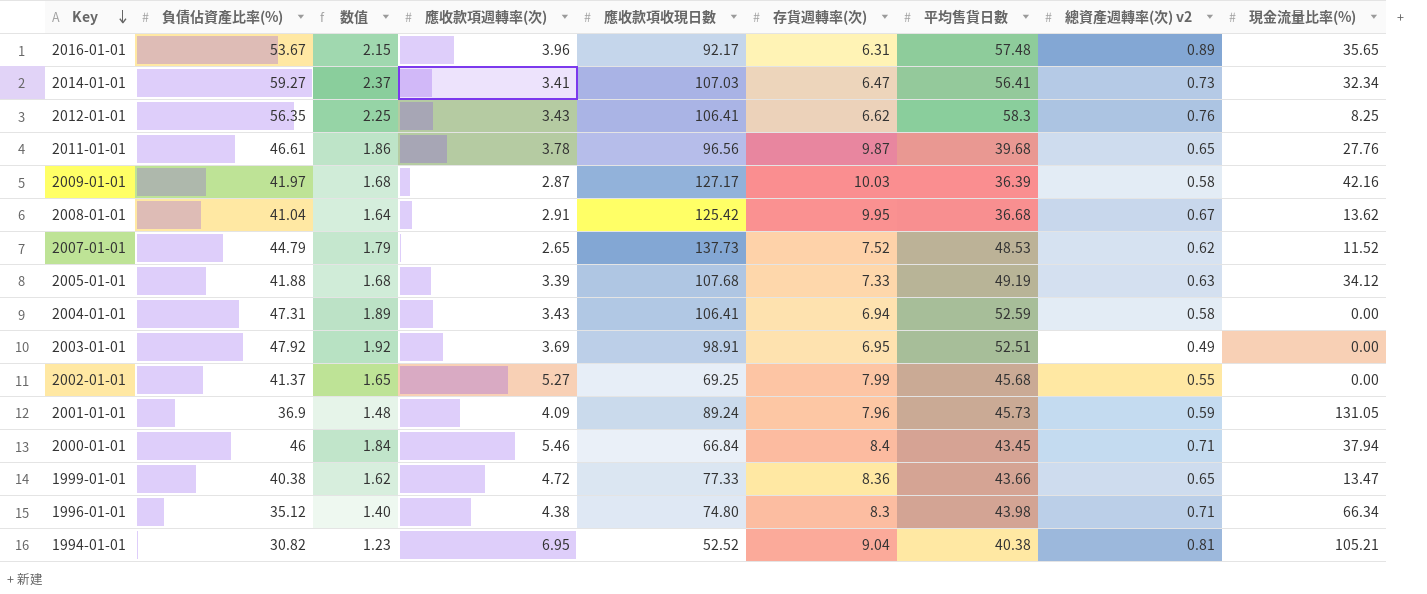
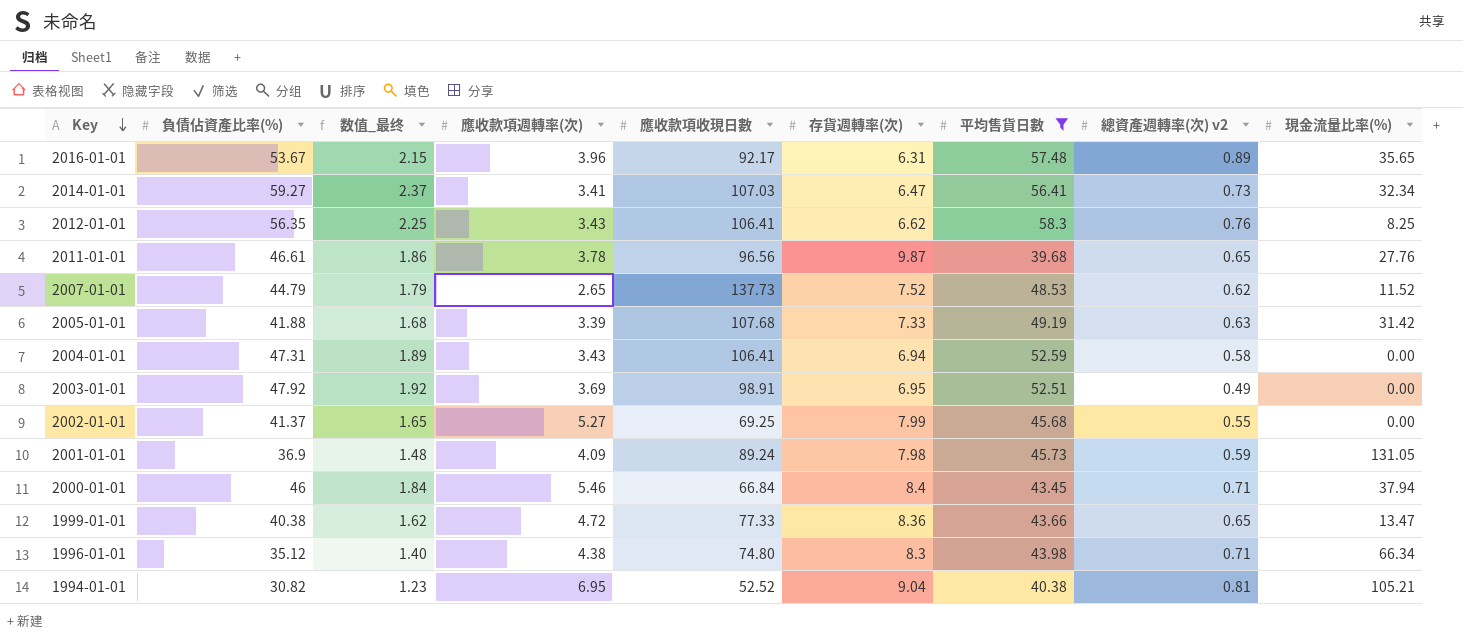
filter: none -> 平均售貨日數 >= 39.68
column name: 数值 -> 数值_最终
2005-01-01 | 現金流量比率(%): 34.12 -> 31.42
2001-01-01 | 存貨週轉率(次): 7.96 -> 7.98

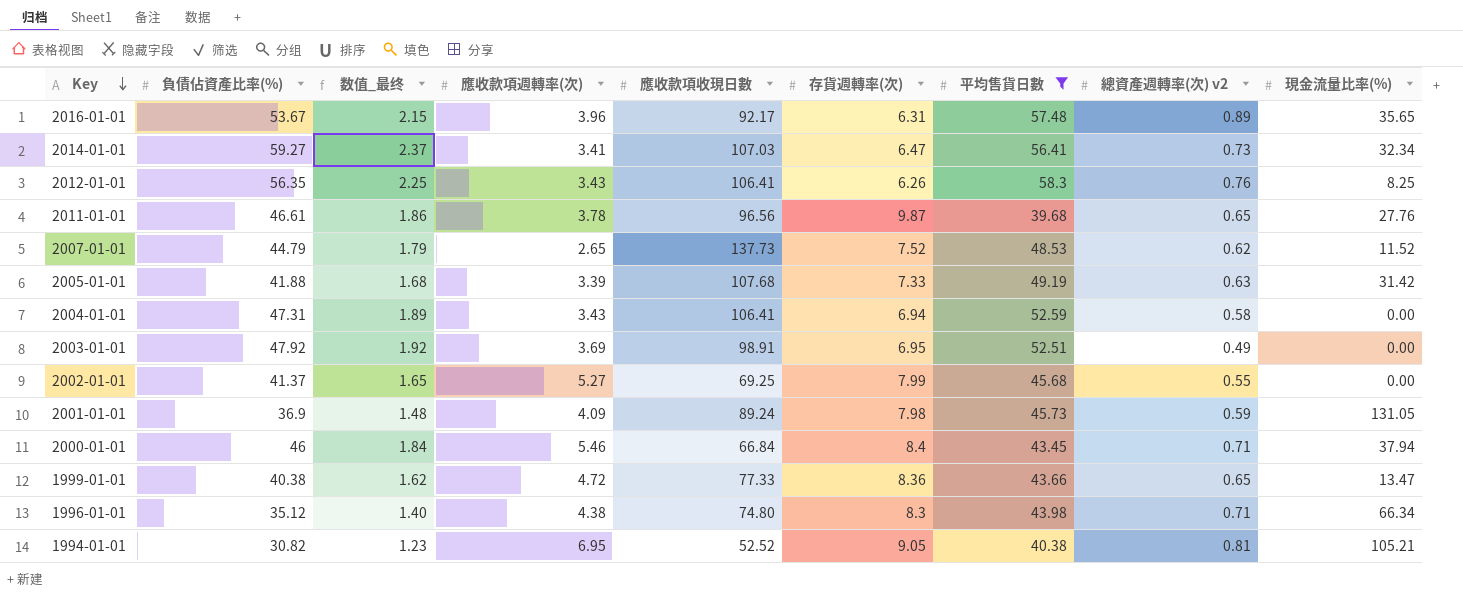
2012-01-01 | 存貨週轉率(次): 6.62 -> 6.26
1994-01-01 | 存貨週轉率(次): 9.04 -> 9.05

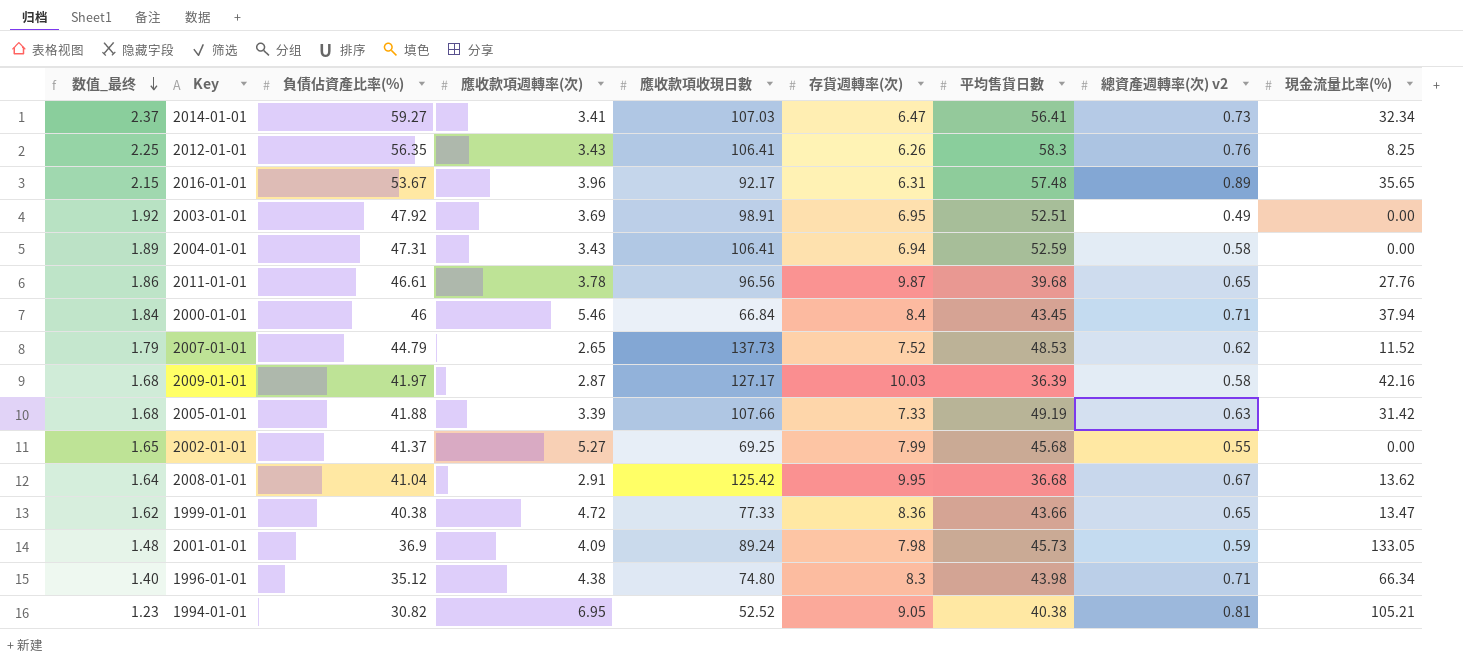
filter: 平均售貨日數 >= 39.68 -> none
row order: Key descending -> 数值_最终 descending
column 数值_最终 | position: 3 -> 1
2005-01-01 | 應收款項收現日數: 107.68 -> 107.66
2001-01-01 | 現金流量比率(%): 131.05 -> 133.05

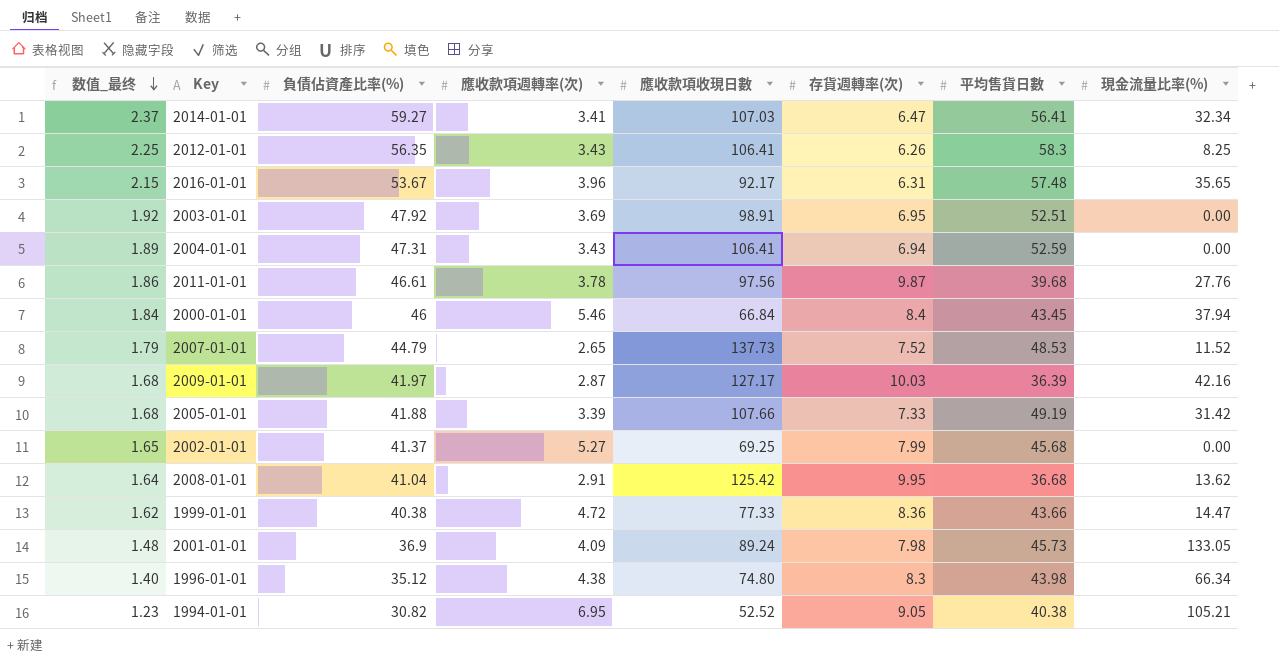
column 總資產週轉率(次) v2 | position: 8 -> none
2011-01-01 | 應收款項收現日數: 96.56 -> 97.56
1999-01-01 | 現金流量比率(%): 13.47 -> 14.47

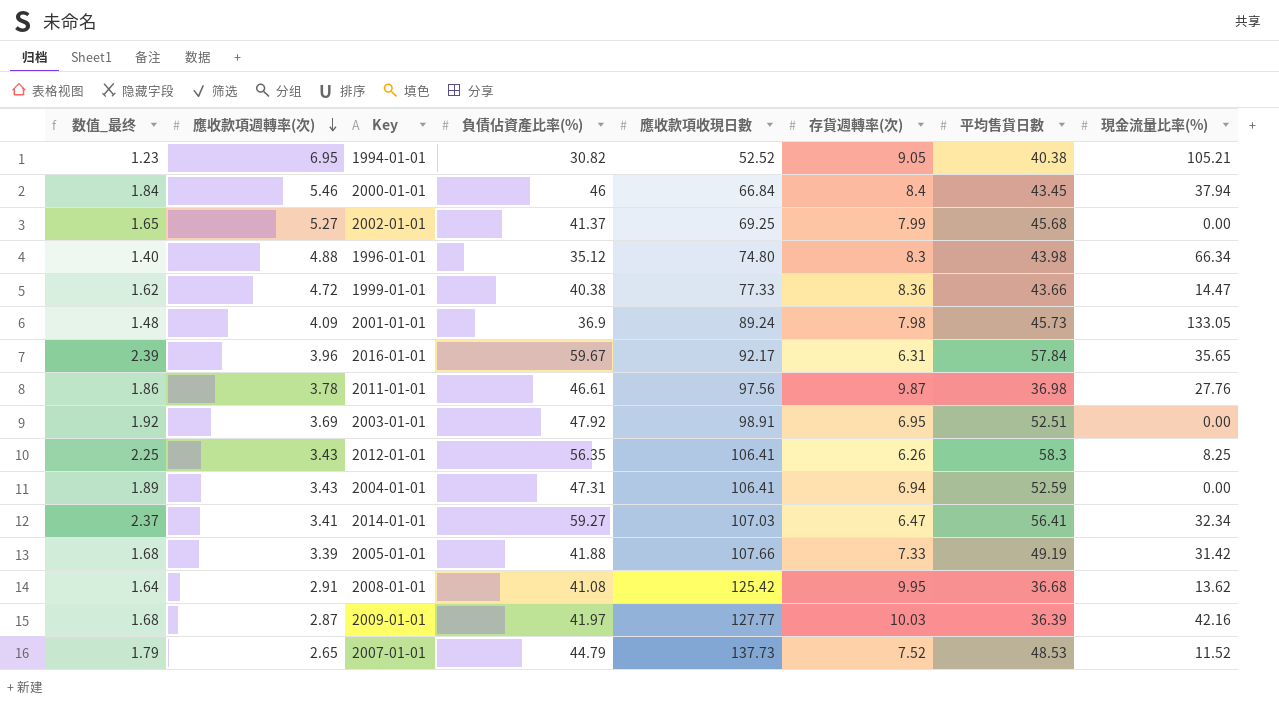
row order: 数值_最终 descending -> 應收款項週轉率(次) descending
column 應收款項週轉率(次) | position: 4 -> 2
1996-01-01 | 應收款項週轉率(次): 4.38 -> 4.88
2016-01-01 | 数值_最终: 2.15 -> 2.39
2016-01-01 | 負債佔資產比率(%): 53.67 -> 59.67
2016-01-01 | 平均售貨日數: 57.48 -> 57.84
2011-01-01 | 平均售貨日數: 39.68 -> 36.98
2008-01-01 | 負債佔資產比率(%): 41.04 -> 41.08
2009-01-01 | 應收款項收現日數: 127.17 -> 127.77

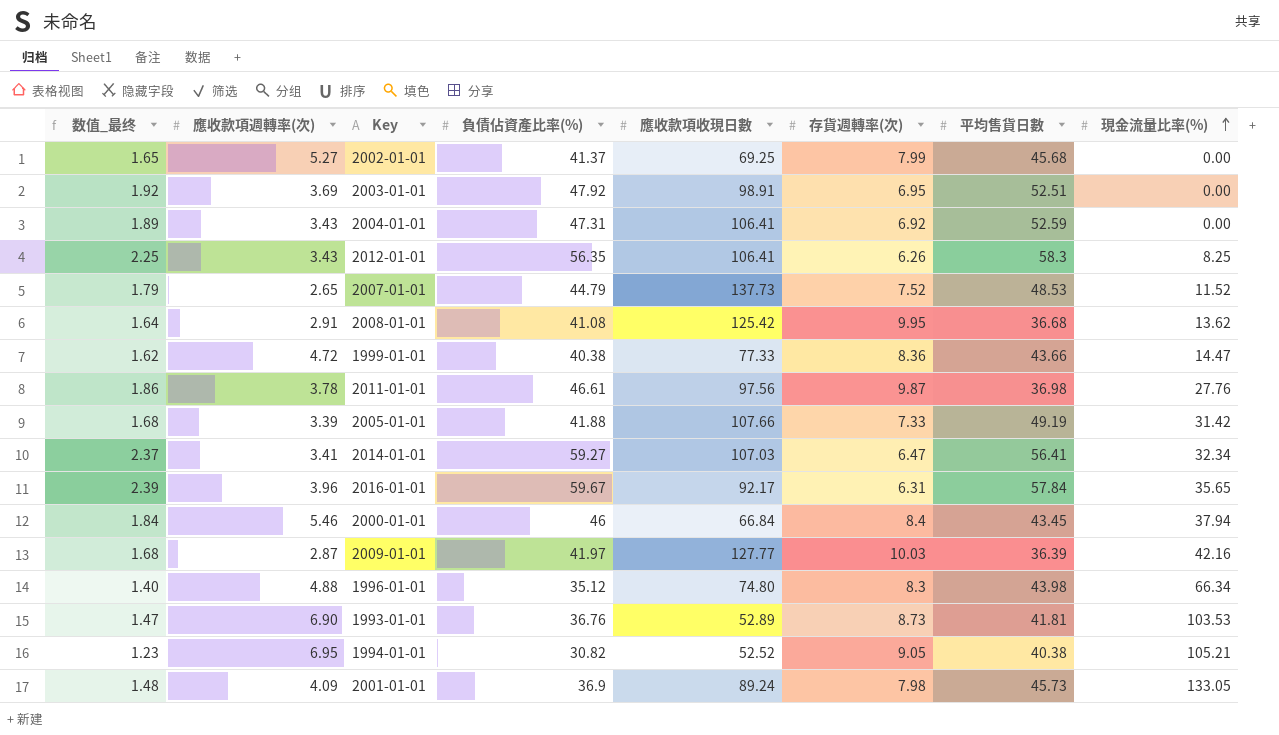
row order: 應收款項週轉率(次) descending -> 現金流量比率(%) ascending
2004-01-01 | 存貨週轉率(次): 6.94 -> 6.92
row 1993-01-01: none -> 1.47 | 6.90 | 36.76 | 52.89 | 8.73 | 41.81 | 103.53

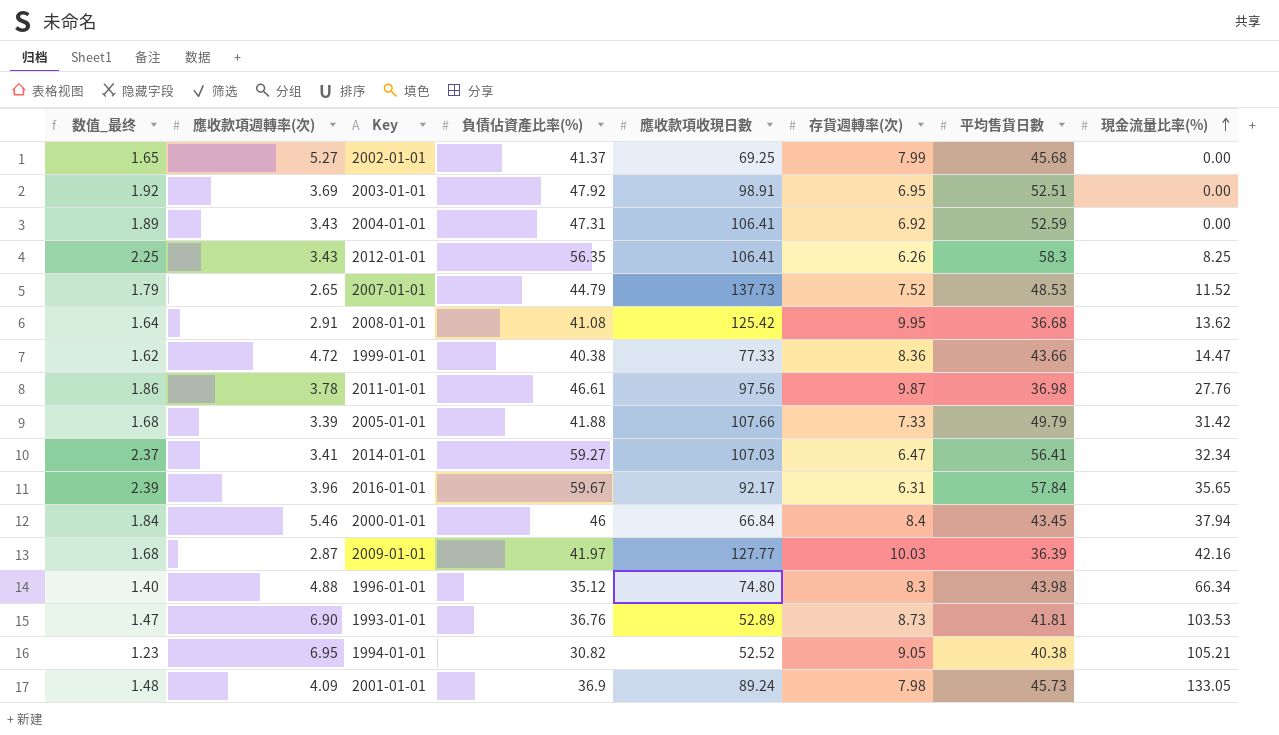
2005-01-01 | 平均售貨日數: 49.19 -> 49.79

